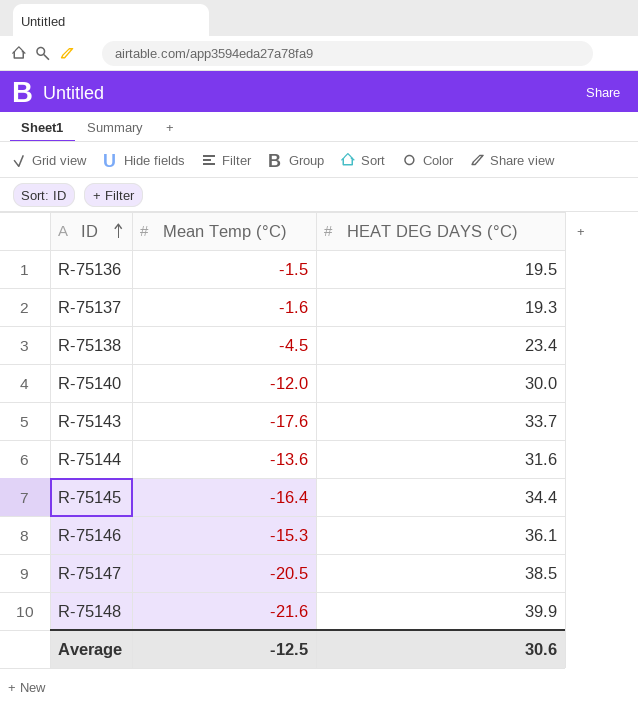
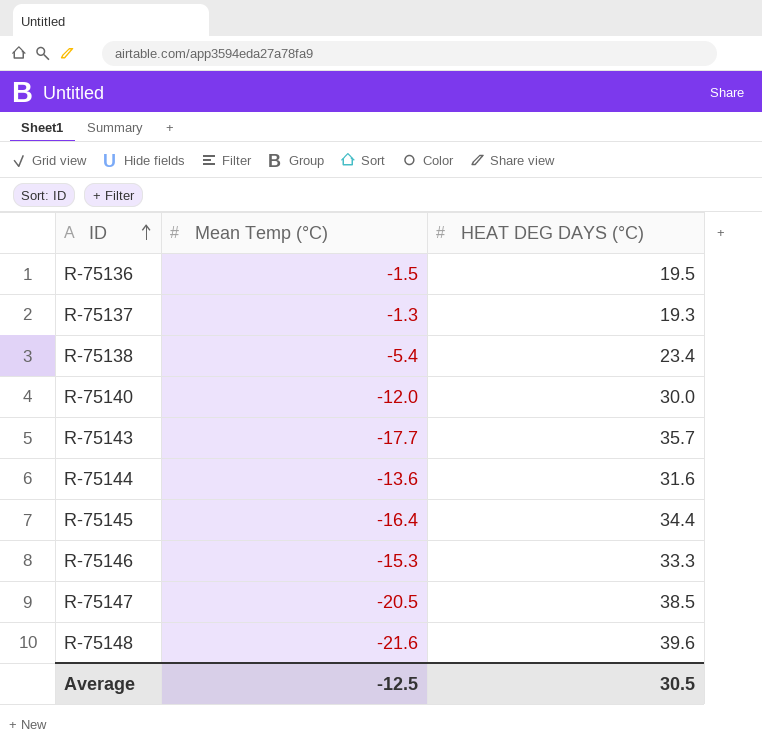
R-75137 | Mean Temp (°C): -1.6 -> -1.3
R-75138 | Mean Temp (°C): -4.5 -> -5.4
R-75143 | Mean Temp (°C): -17.6 -> -17.7
R-75143 | HEAT DEG DAYS (°C): 33.7 -> 35.7
R-75146 | HEAT DEG DAYS (°C): 36.1 -> 33.3
R-75148 | HEAT DEG DAYS (°C): 39.9 -> 39.6
Average | HEAT DEG DAYS (°C): 30.6 -> 30.5

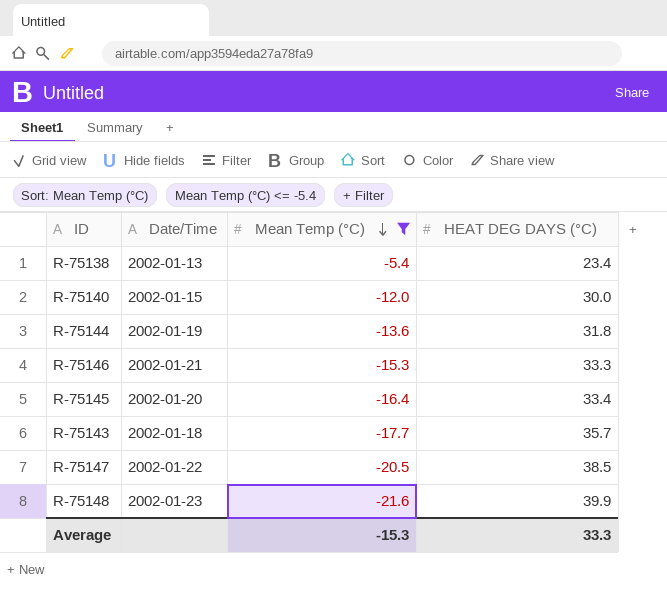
filter: none -> Mean Temp (°C) <= -5.4
row order: ID ascending -> Mean Temp (°C) descending
column Date/Time | position: none -> 2
R-75144 | HEAT DEG DAYS (°C): 31.6 -> 31.8
R-75145 | HEAT DEG DAYS (°C): 34.4 -> 33.4
R-75148 | HEAT DEG DAYS (°C): 39.6 -> 39.9
Average | Mean Temp (°C): -12.5 -> -15.3
Average | HEAT DEG DAYS (°C): 30.5 -> 33.3

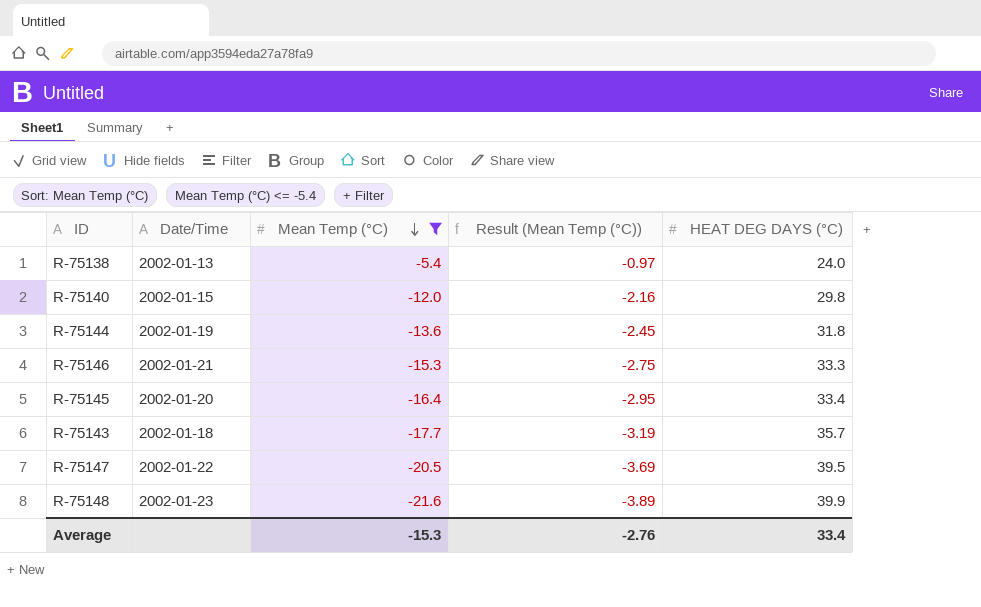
column Result (Mean Temp (°C)) | formula: none -> [Mean Temp (°C)] * 0.18
R-75138 | HEAT DEG DAYS (°C): 23.4 -> 24.0
R-75140 | HEAT DEG DAYS (°C): 30.0 -> 29.8
R-75147 | HEAT DEG DAYS (°C): 38.5 -> 39.5
Average | HEAT DEG DAYS (°C): 33.3 -> 33.4

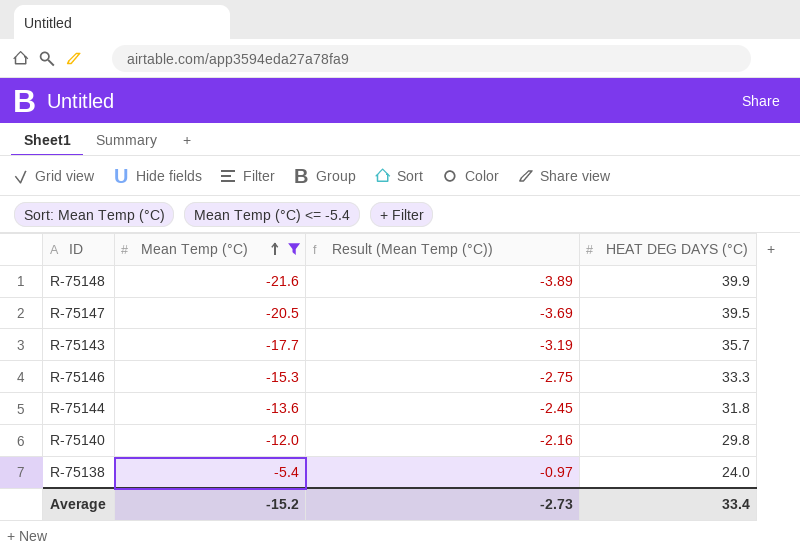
row order: Mean Temp (°C) descending -> Mean Temp (°C) ascending
column Date/Time | position: 2 -> none
row R-75145: 2002-01-20 | -16.4 | -2.95 | 33.4 -> none
Average | Mean Temp (°C): -15.3 -> -15.2
Average | Result (Mean Temp (°C)): -2.76 -> -2.73

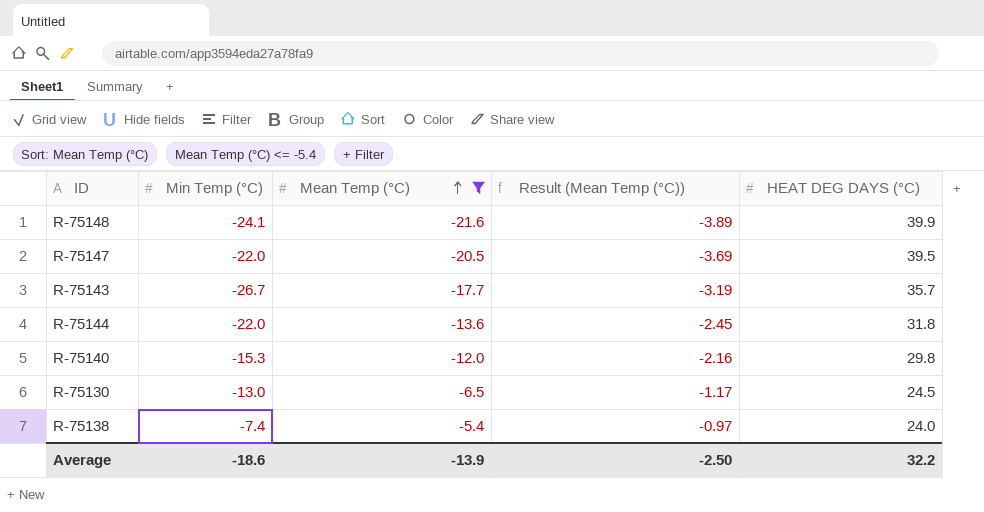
column Min Temp (°C) | position: none -> 2
row R-75146: -15.3 | -2.75 | 33.3 -> none
row R-75130: none -> -13.0 | -6.5 | -1.17 | 24.5
Average | Mean Temp (°C): -15.2 -> -13.9
Average | Result (Mean Temp (°C)): -2.73 -> -2.50
Average | HEAT DEG DAYS (°C): 33.4 -> 32.2

